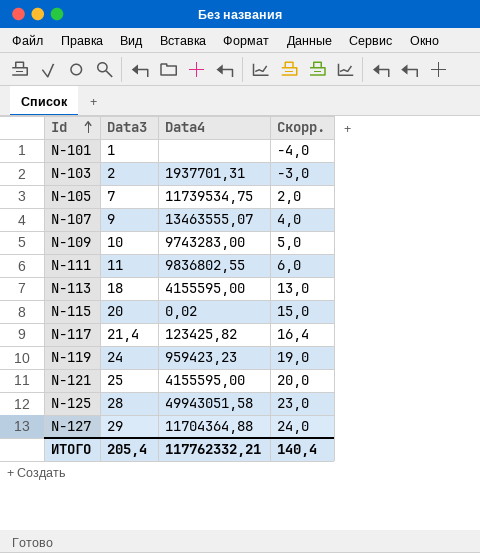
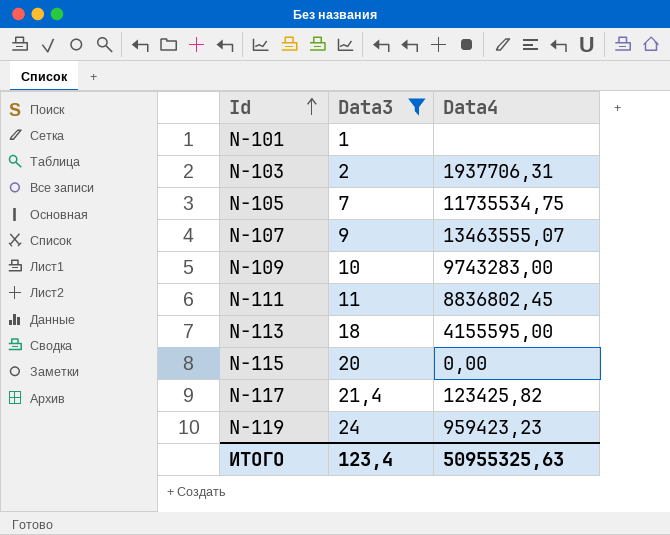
filter: none -> Data3 <= 24
column Скорр. | formula: [Data3] - 5 -> none
N-103 | Data4: 1937701,31 -> 1937706,31
N-105 | Data4: 11739534,75 -> 11735534,75
N-111 | Data4: 9836802,55 -> 8836802,45
N-115 | Data4: 0,02 -> 0,00
ИТОГО | Data3: 205,4 -> 123,4
ИТОГО | Data4: 117762332,21 -> 50955325,63

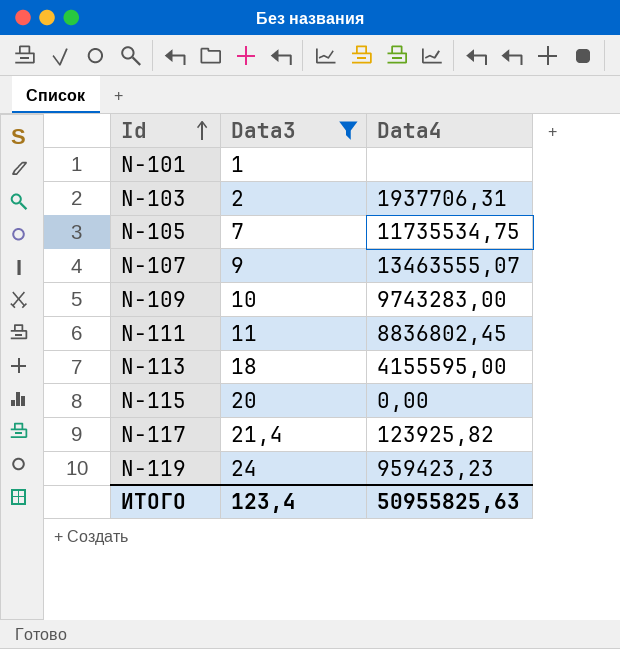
N-117 | Data4: 123425,82 -> 123925,82
ИТОГО | Data4: 50955325,63 -> 50955825,63

